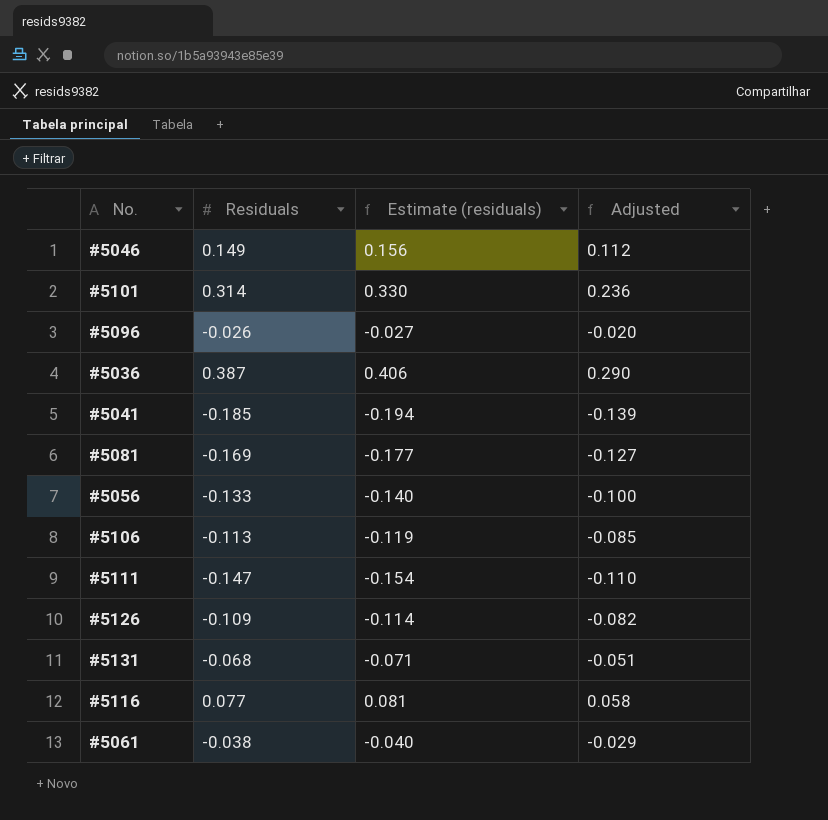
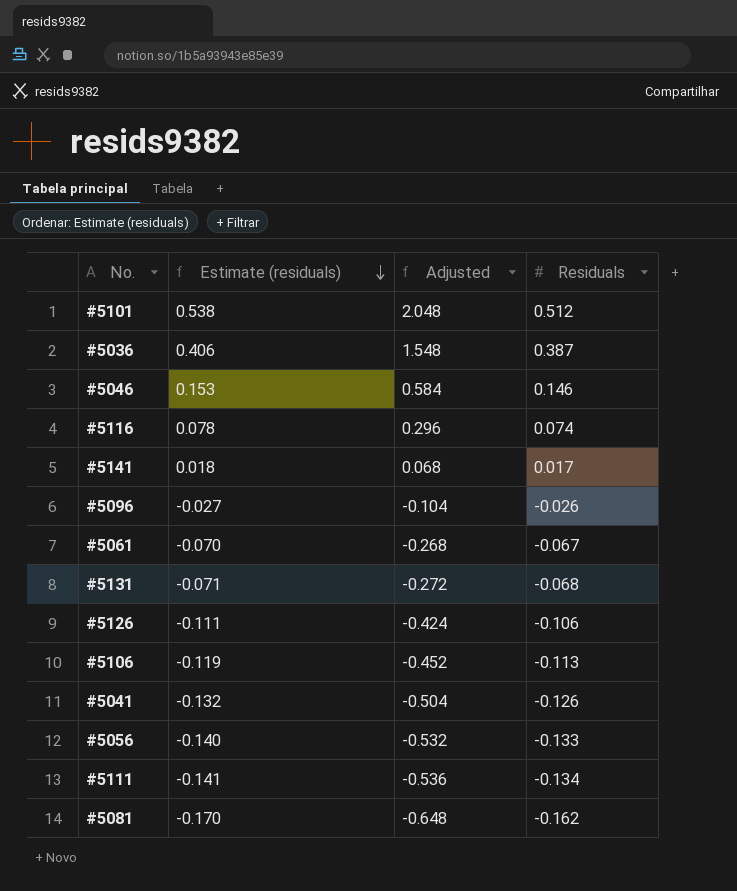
row order: none -> Estimate (residuals) descending
column Adjusted | formula: [Residuals] * 0.75 -> [Residuals] * 4
column Residuals | position: 2 -> 4
#5101 | Estimate (residuals): 0.330 -> 0.538
#5101 | Residuals: 0.314 -> 0.512
#5046 | Estimate (residuals): 0.156 -> 0.153
#5046 | Residuals: 0.149 -> 0.146
#5116 | Estimate (residuals): 0.081 -> 0.078
#5116 | Residuals: 0.077 -> 0.074
row #5141: none -> 0.018 | 0.068 | 0.017
#5061 | Estimate (residuals): -0.040 -> -0.070
#5061 | Residuals: -0.038 -> -0.067
#5126 | Estimate (residuals): -0.114 -> -0.111
#5126 | Residuals: -0.109 -> -0.106
#5041 | Estimate (residuals): -0.194 -> -0.132
#5041 | Residuals: -0.185 -> -0.126
#5111 | Estimate (residuals): -0.154 -> -0.141
#5111 | Residuals: -0.147 -> -0.134
#5081 | Estimate (residuals): -0.177 -> -0.170
#5081 | Residuals: -0.169 -> -0.162

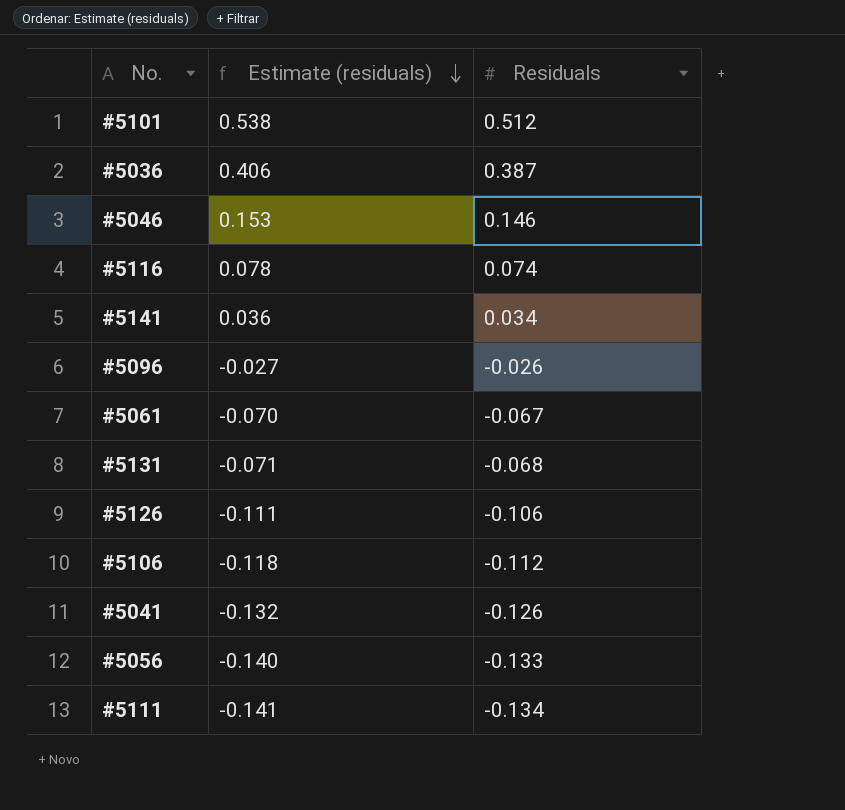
column Adjusted | formula: [Residuals] * 4 -> none
row #5081: -0.170 | -0.648 | -0.162 -> none
#5141 | Estimate (residuals): 0.018 -> 0.036
#5141 | Residuals: 0.017 -> 0.034
#5106 | Estimate (residuals): -0.119 -> -0.118
#5106 | Residuals: -0.113 -> -0.112

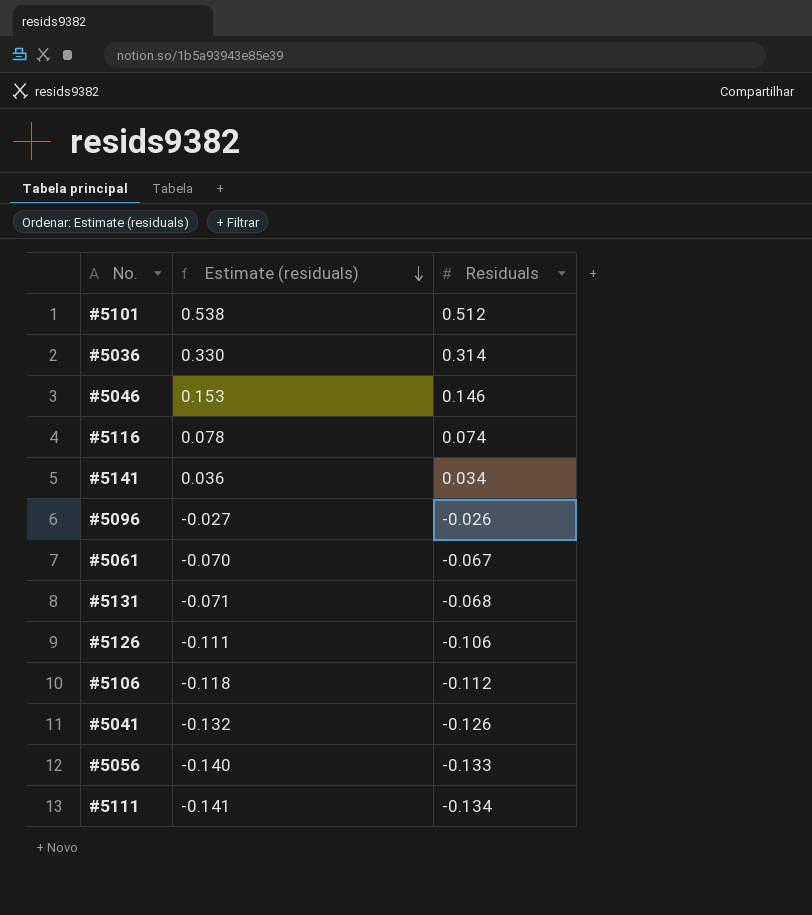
#5036 | Estimate (residuals): 0.406 -> 0.330
#5036 | Residuals: 0.387 -> 0.314

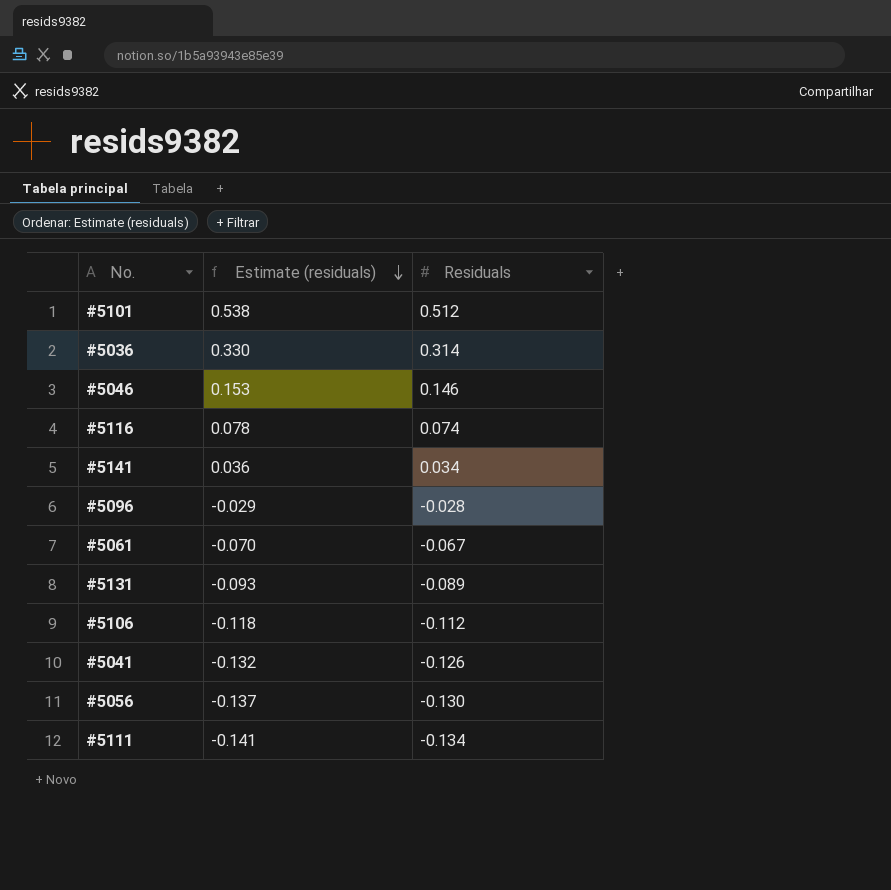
row #5126: -0.111 | -0.106 -> none
#5096 | Estimate (residuals): -0.027 -> -0.029
#5096 | Residuals: -0.026 -> -0.028
#5131 | Estimate (residuals): -0.071 -> -0.093
#5131 | Residuals: -0.068 -> -0.089
#5056 | Estimate (residuals): -0.140 -> -0.137
#5056 | Residuals: -0.133 -> -0.130

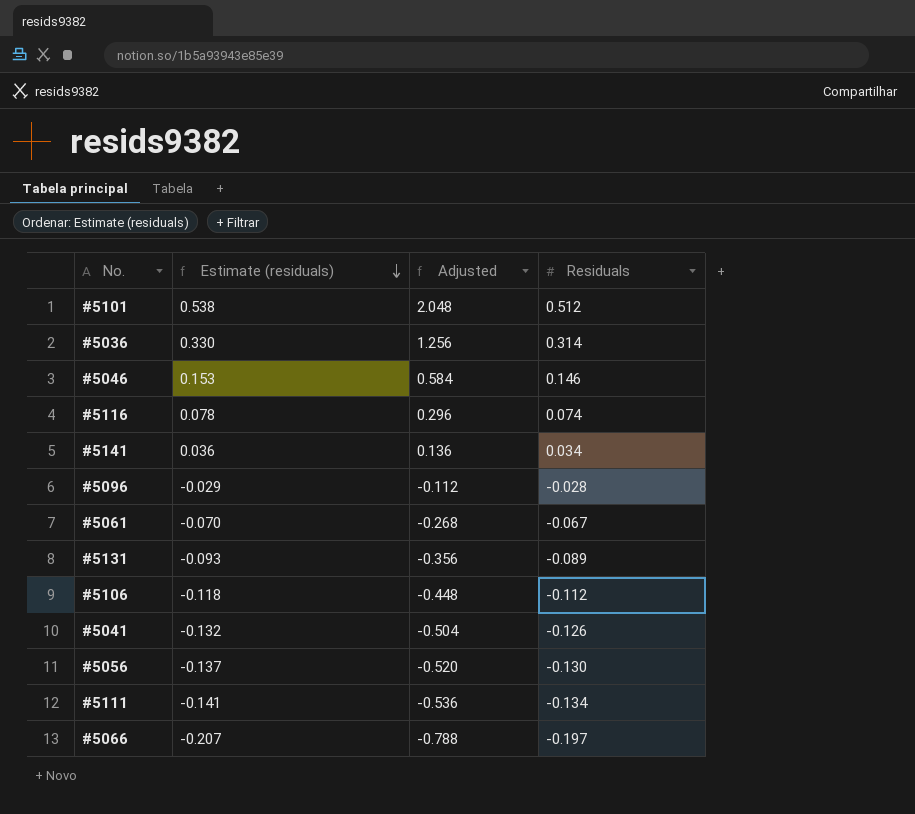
column Adjusted | formula: none -> [Residuals] * 4
row #5066: none -> -0.207 | -0.788 | -0.197

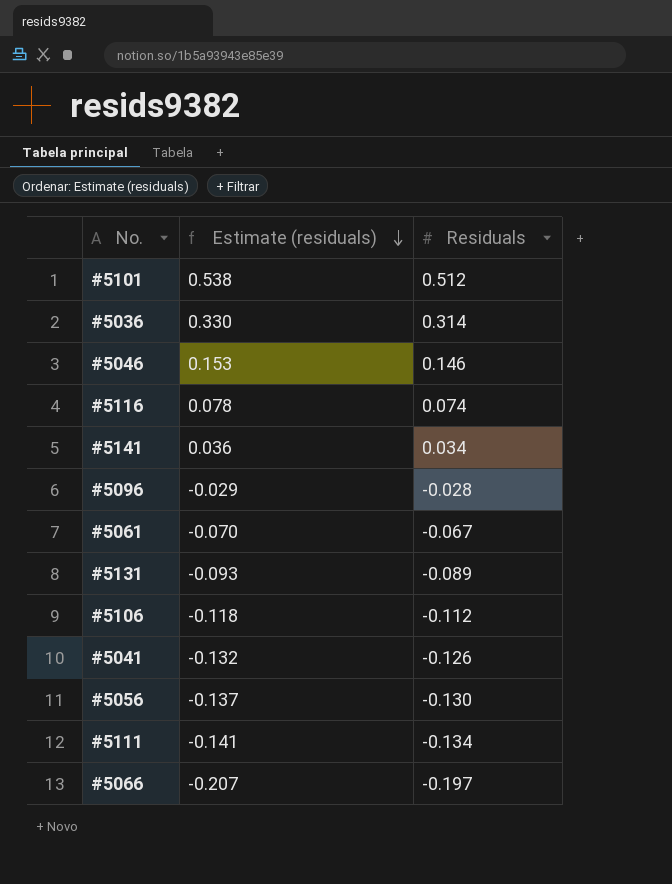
column Adjusted | formula: [Residuals] * 4 -> none

